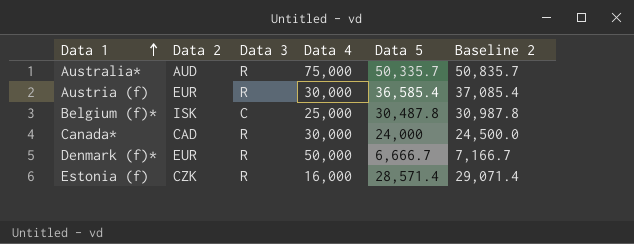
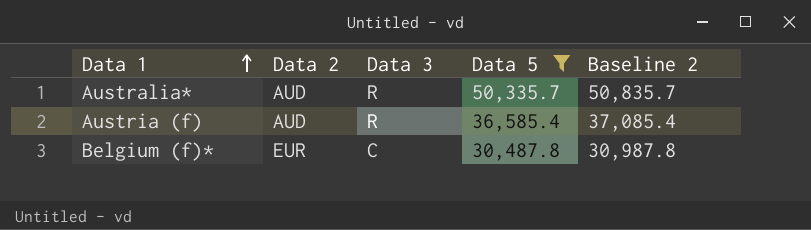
filter: none -> Data 5 >= 30,487.8
column Data 4 | position: 4 -> none
Austria (f) | Data 2: EUR -> AUD
Belgium (f)* | Data 2: ISK -> EUR

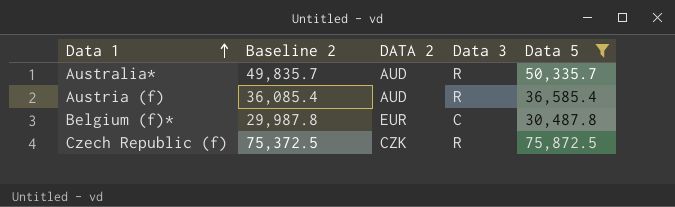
column Baseline 2 | formula: [Data 5] + 500 -> [Data 5] - 500
column Baseline 2 | position: 5 -> 2
column name: Data 2 -> DATA 2
row Czech Republic (f): none -> 75,372.5 | CZK | R | 75,872.5

